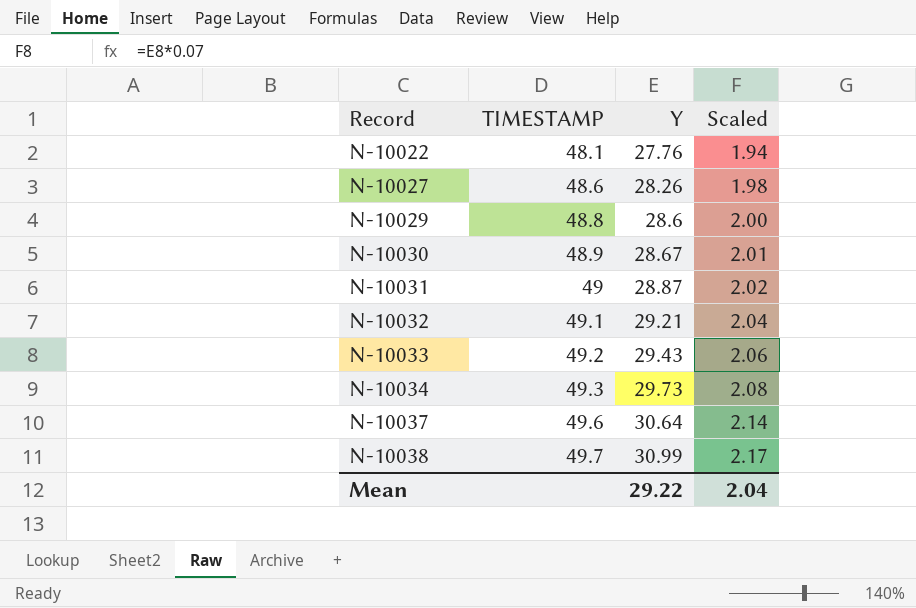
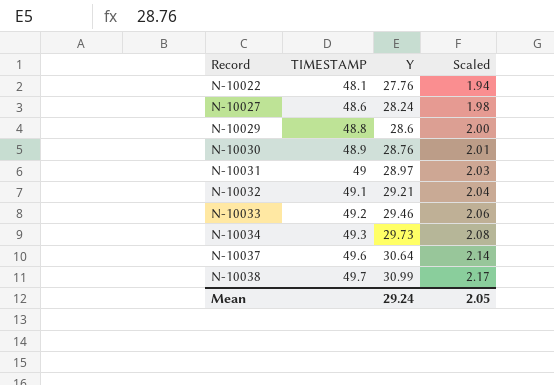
N-10027 | Y: 28.26 -> 28.24
N-10030 | Y: 28.67 -> 28.76
N-10031 | Y: 28.87 -> 28.97
N-10031 | Scaled: 2.02 -> 2.03
N-10033 | Y: 29.43 -> 29.46
Mean | Y: 29.22 -> 29.24
Mean | Scaled: 2.04 -> 2.05

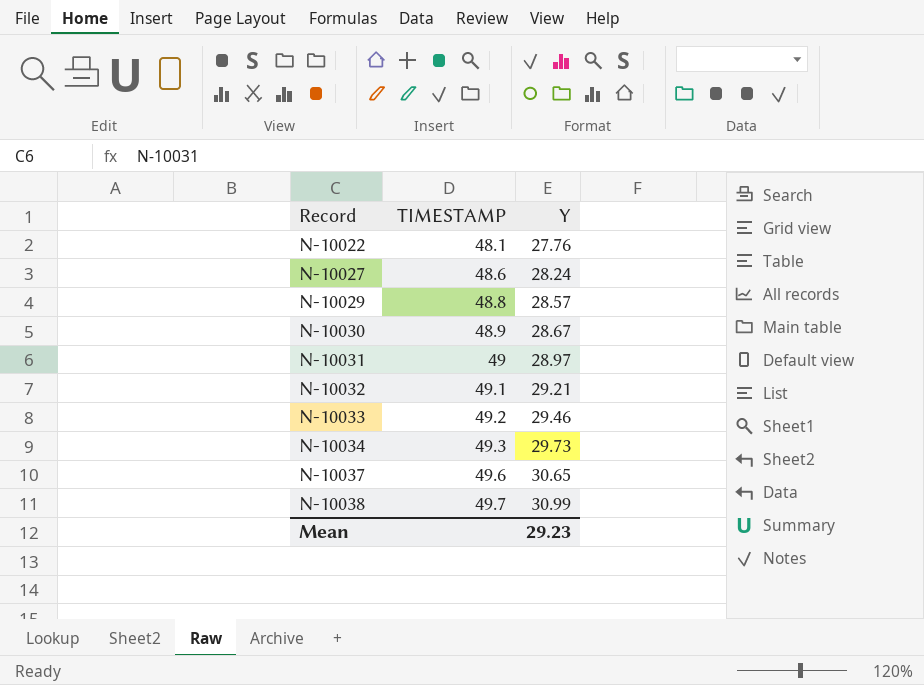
column Scaled | formula: [Y] * 0.07 -> none
N-10029 | Y: 28.6 -> 28.57
N-10030 | Y: 28.76 -> 28.67
N-10037 | Y: 30.64 -> 30.65
Mean | Y: 29.24 -> 29.23

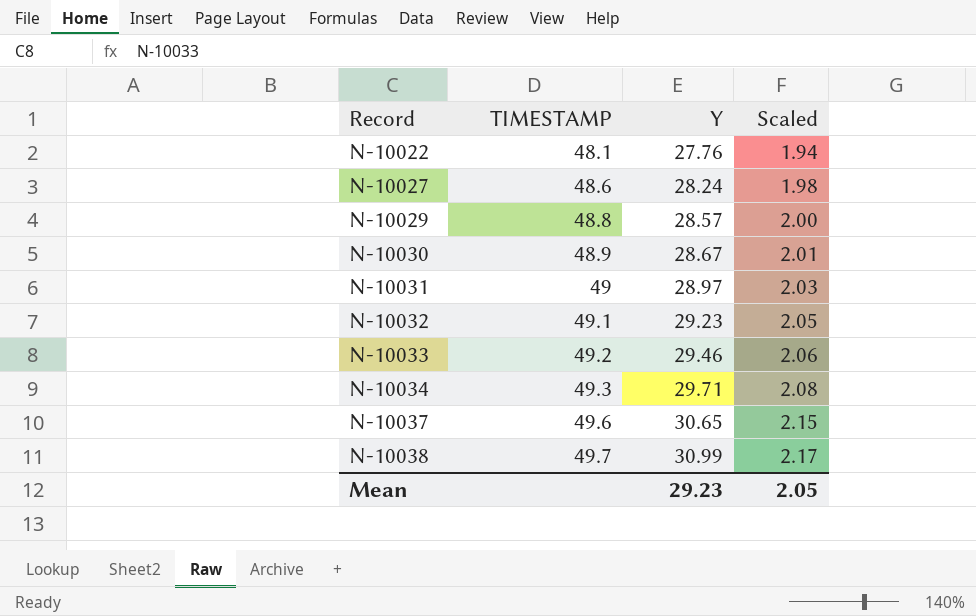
column Scaled | formula: none -> [Y] * 0.07
N-10032 | Y: 29.21 -> 29.23
N-10034 | Y: 29.73 -> 29.71

